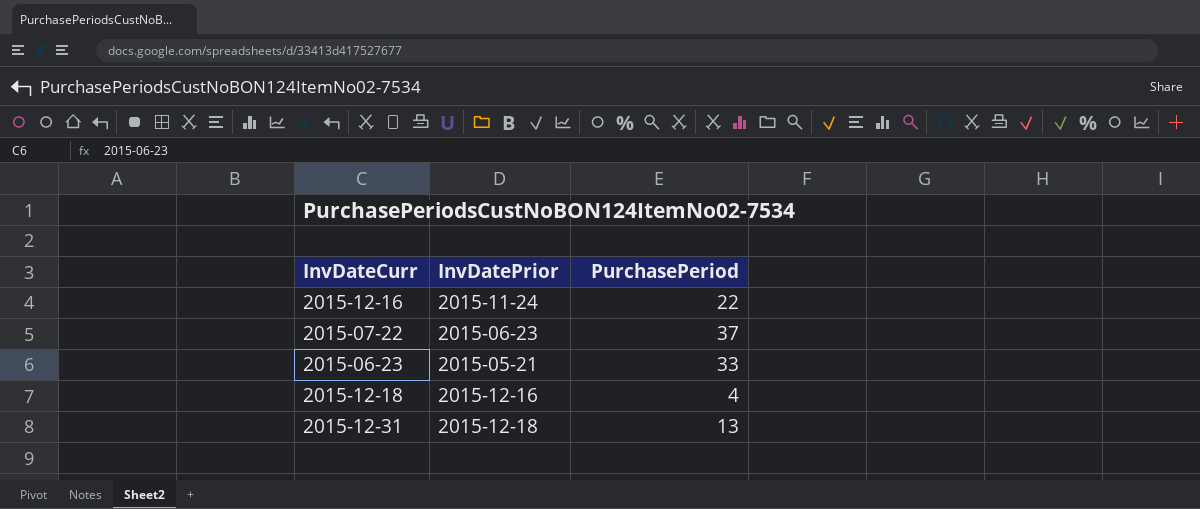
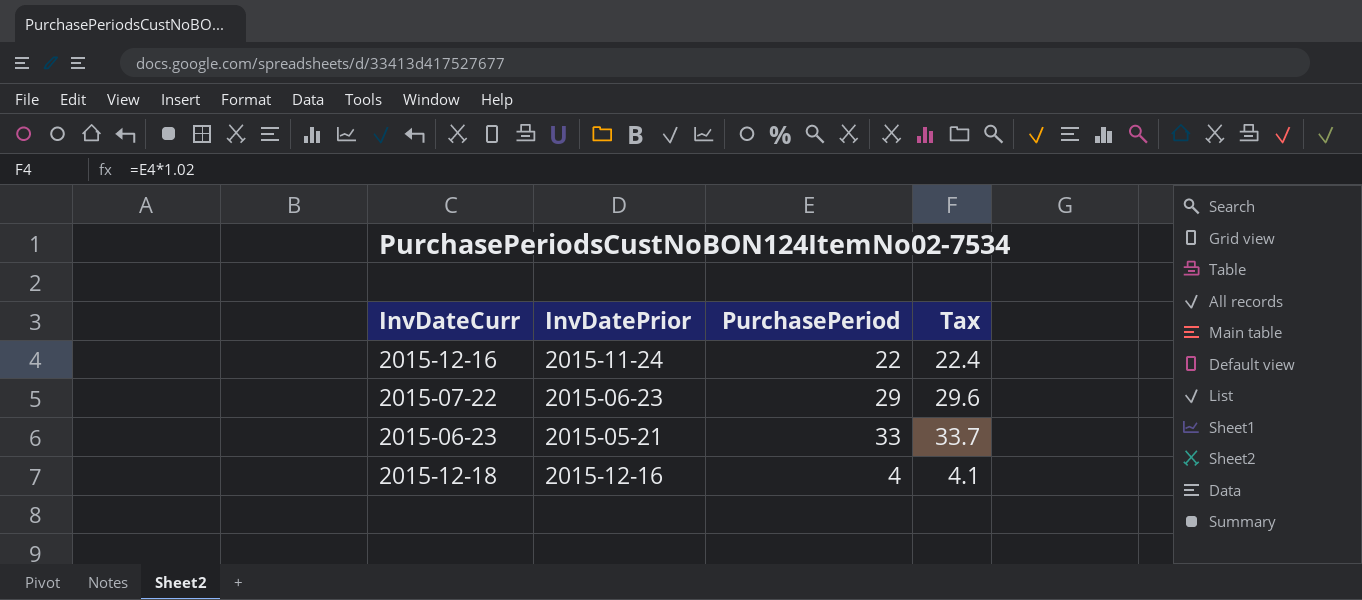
column Tax | formula: none -> [PurchasePeriod] * 1.02
row 2015-12-31: 2015-12-18 | 13 -> none
2015-07-22 | PurchasePeriod: 37 -> 29

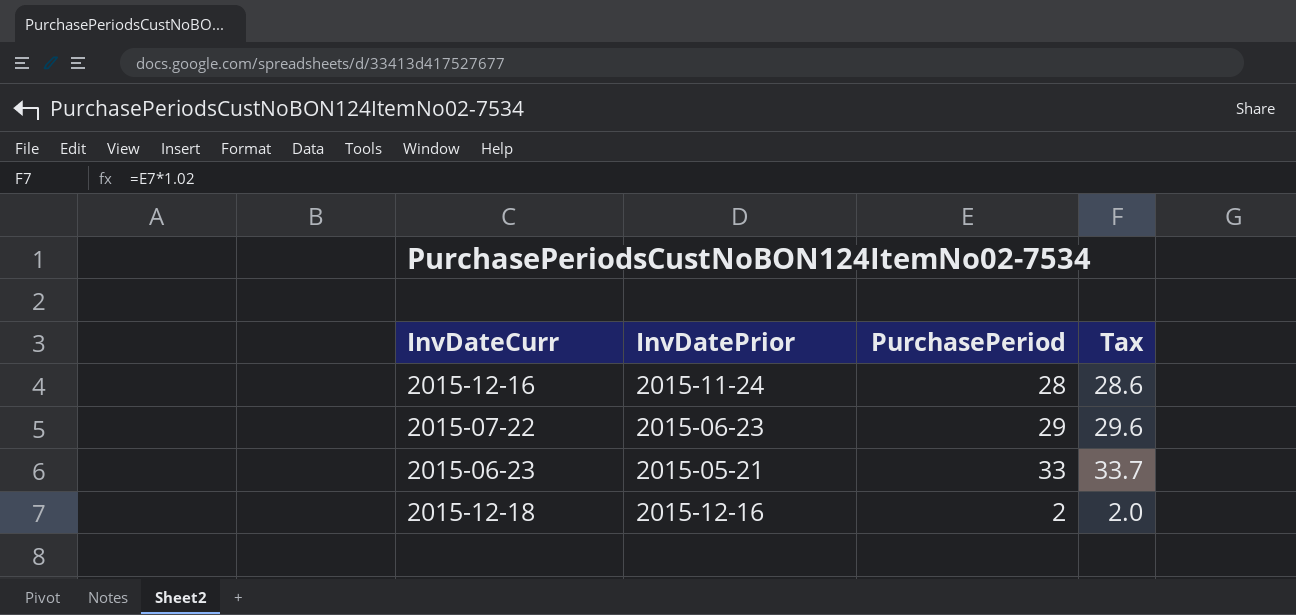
2015-12-16 | PurchasePeriod: 22 -> 28
2015-12-16 | Tax: 22.4 -> 28.6
2015-12-18 | PurchasePeriod: 4 -> 2
2015-12-18 | Tax: 4.1 -> 2.0

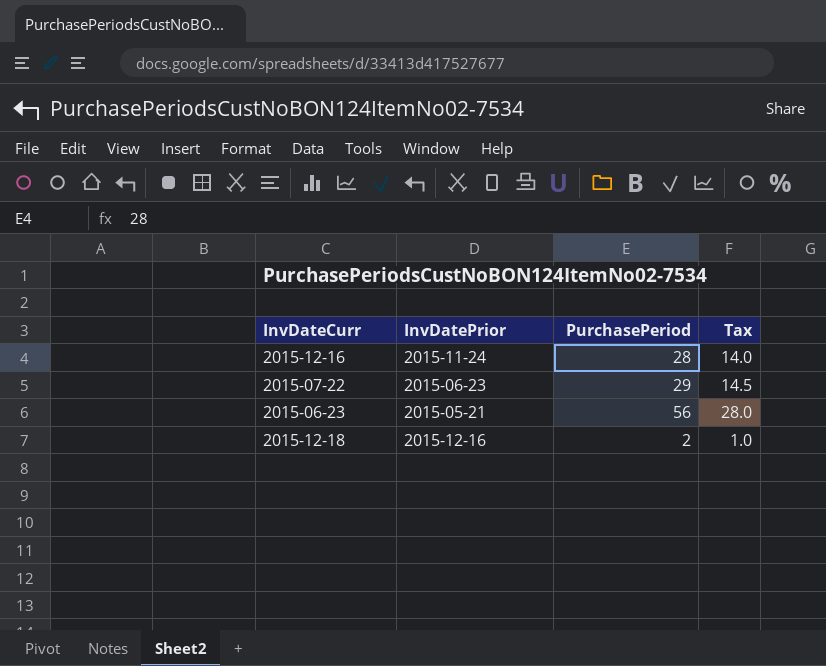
column Tax | formula: [PurchasePeriod] * 1.02 -> [PurchasePeriod] * 0.5
2015-06-23 | PurchasePeriod: 33 -> 56

